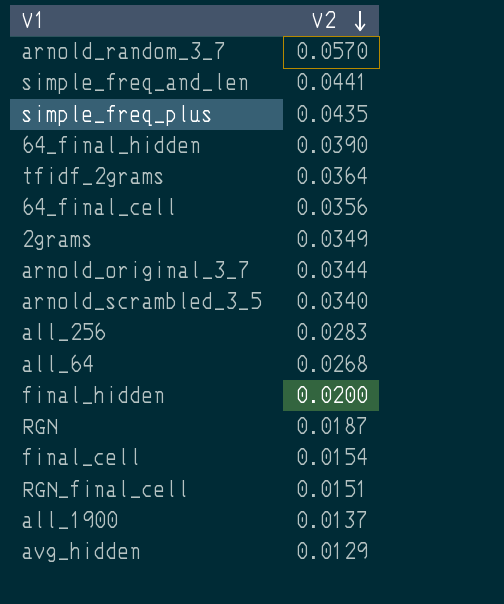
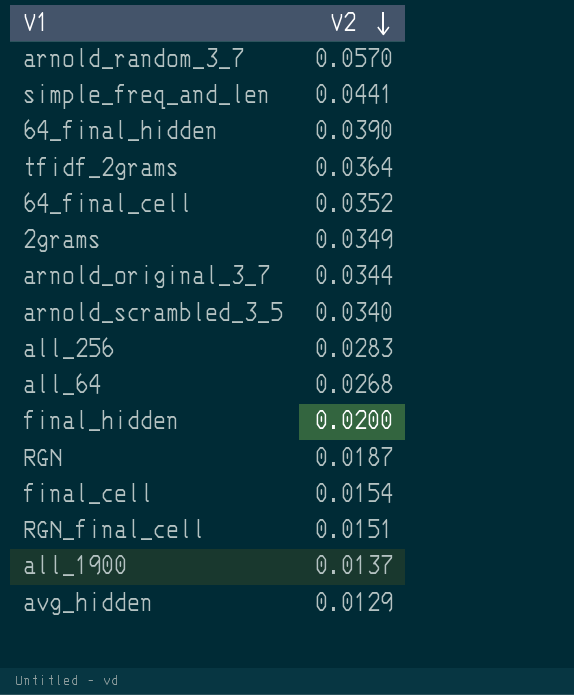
row simple_freq_plus: 0.0435 -> none
64_final_cell | V2: 0.0356 -> 0.0352

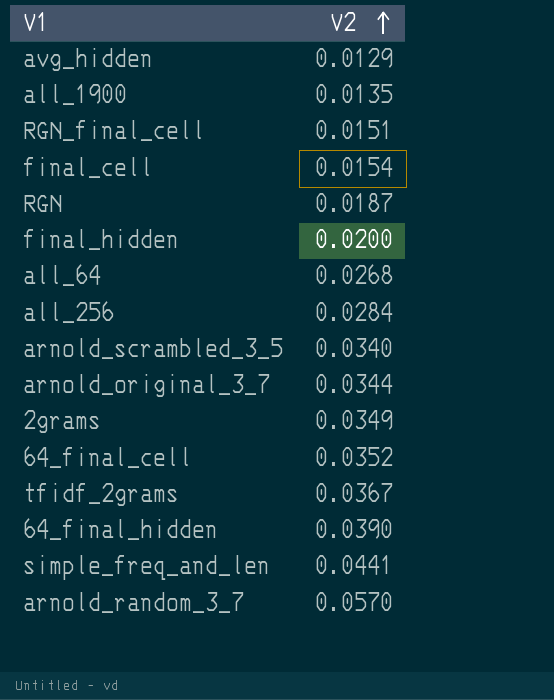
row order: V2 descending -> V2 ascending
all_1900 | V2: 0.0137 -> 0.0135
all_256 | V2: 0.0283 -> 0.0284
tfidf_2grams | V2: 0.0364 -> 0.0367

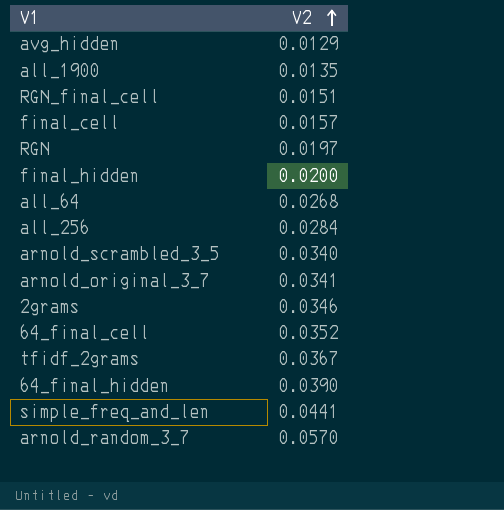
final_cell | V2: 0.0154 -> 0.0157
RGN | V2: 0.0187 -> 0.0197
arnold_original_3_7 | V2: 0.0344 -> 0.0341
2grams | V2: 0.0349 -> 0.0346

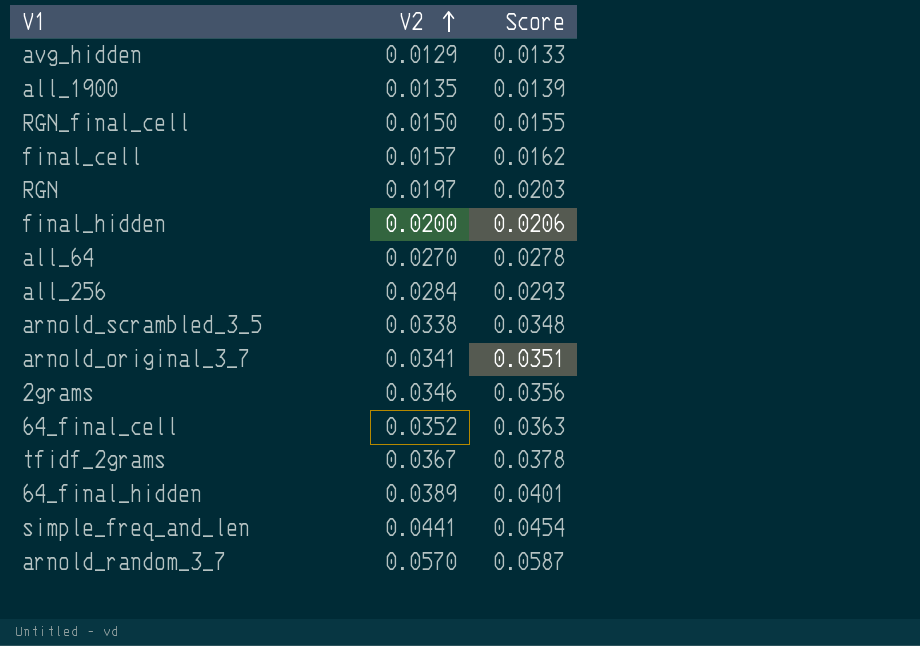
column Score | formula: none -> [V2] * 1.03
RGN_final_cell | V2: 0.0151 -> 0.0150
all_64 | V2: 0.0268 -> 0.0270
arnold_scrambled_3_5 | V2: 0.0340 -> 0.0338
64_final_hidden | V2: 0.0390 -> 0.0389

